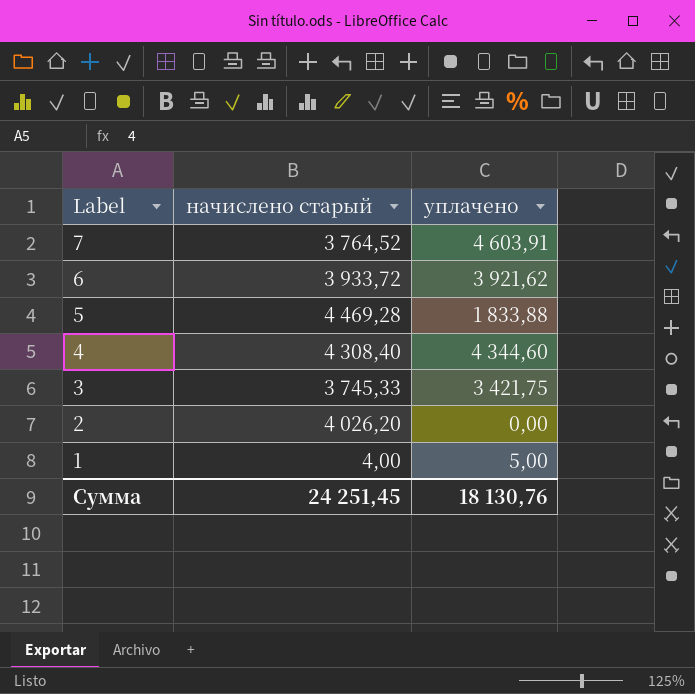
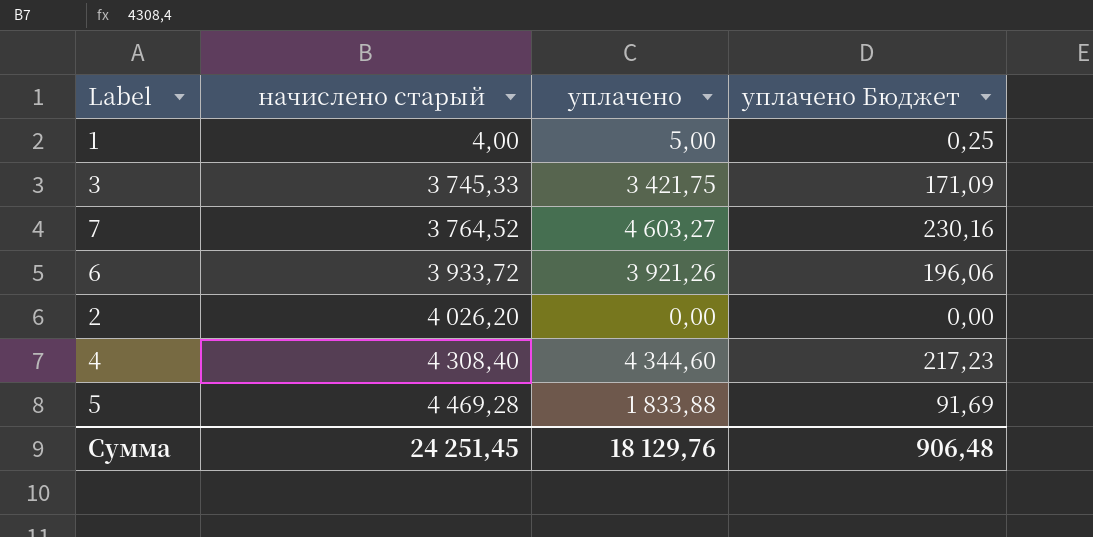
row order: Label descending -> начислено старый ascending
column уплачено Бюджет | formula: none -> [уплачено] * 0,05
7 | уплачено: 4 603,91 -> 4 603,27
6 | уплачено: 3 921,62 -> 3 921,26
Сумма | уплачено: 18 130,76 -> 18 129,76

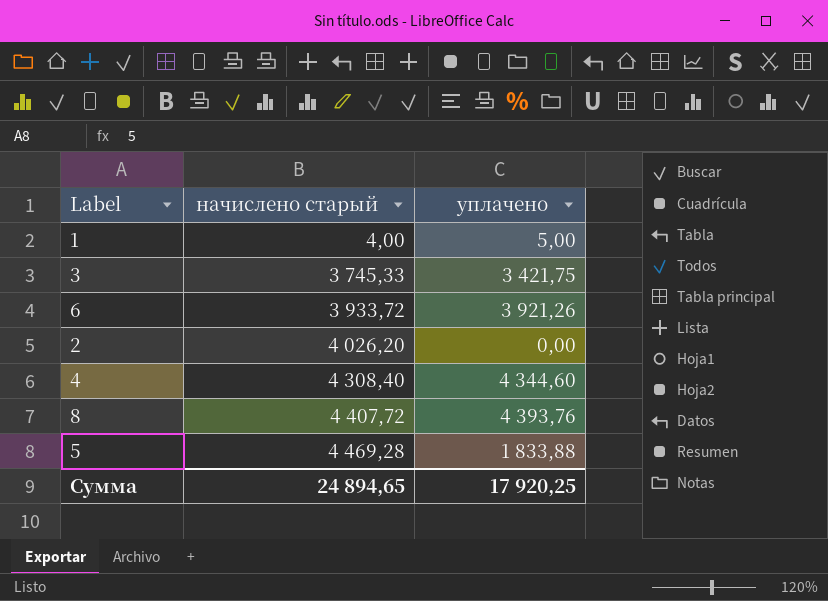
column уплачено Бюджет | formula: [уплачено] * 0,05 -> none
row 7: 3 764,52 | 4 603,27 | 230,16 -> none
row 8: none -> 4 407,72 | 4 393,76
Сумма | начислено старый: 24 251,45 -> 24 894,65
Сумма | уплачено: 18 129,76 -> 17 920,25

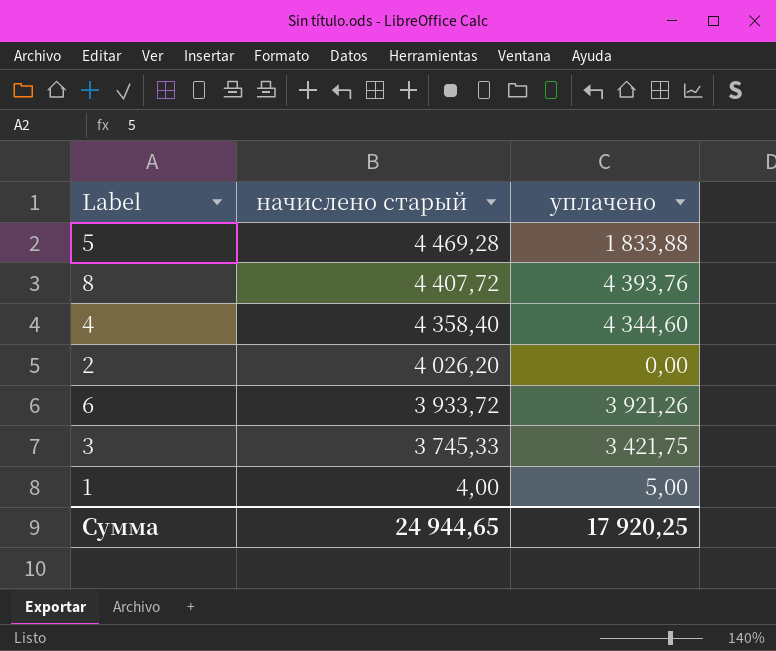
row order: начислено старый ascending -> начислено старый descending
4 | начислено старый: 4 308,40 -> 4 358,40
Сумма | начислено старый: 24 894,65 -> 24 944,65

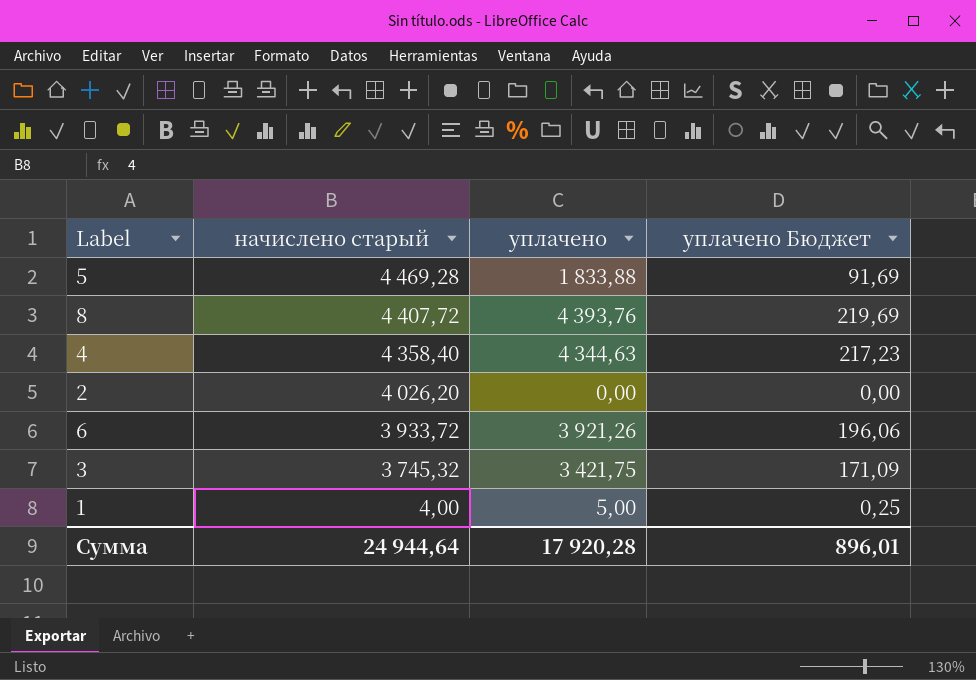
column уплачено Бюджет | formula: none -> [уплачено] * 0,05
4 | уплачено: 4 344,60 -> 4 344,63
3 | начислено старый: 3 745,33 -> 3 745,32
Сумма | начислено старый: 24 944,65 -> 24 944,64
Сумма | уплачено: 17 920,25 -> 17 920,28

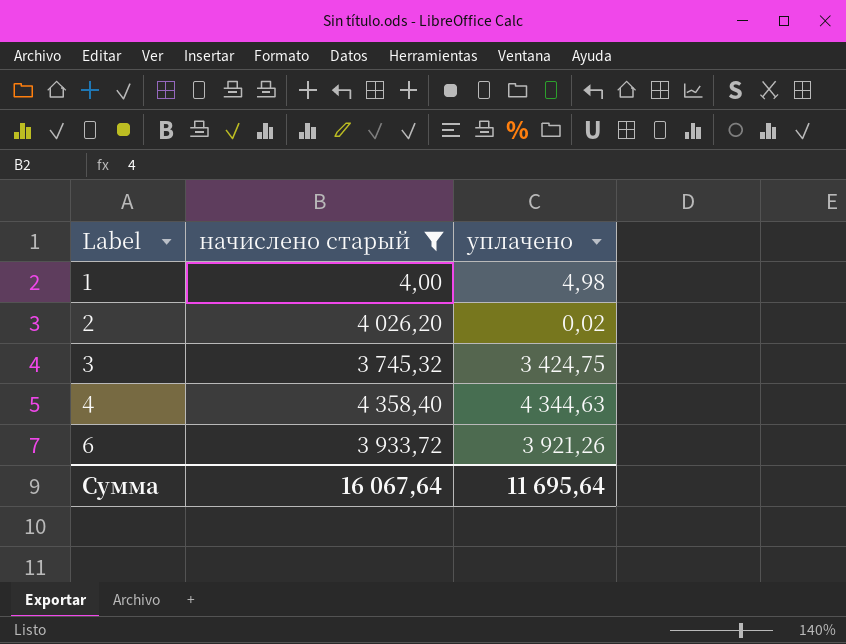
filter: none -> начислено старый <= 4 358,40
row order: начислено старый descending -> Label ascending
column уплачено Бюджет | formula: [уплачено] * 0,05 -> none
1 | уплачено: 5,00 -> 4,98
2 | уплачено: 0,00 -> 0,02
3 | уплачено: 3 421,75 -> 3 424,75
Сумма | начислено старый: 24 944,64 -> 16 067,64
Сумма | уплачено: 17 920,28 -> 11 695,64

